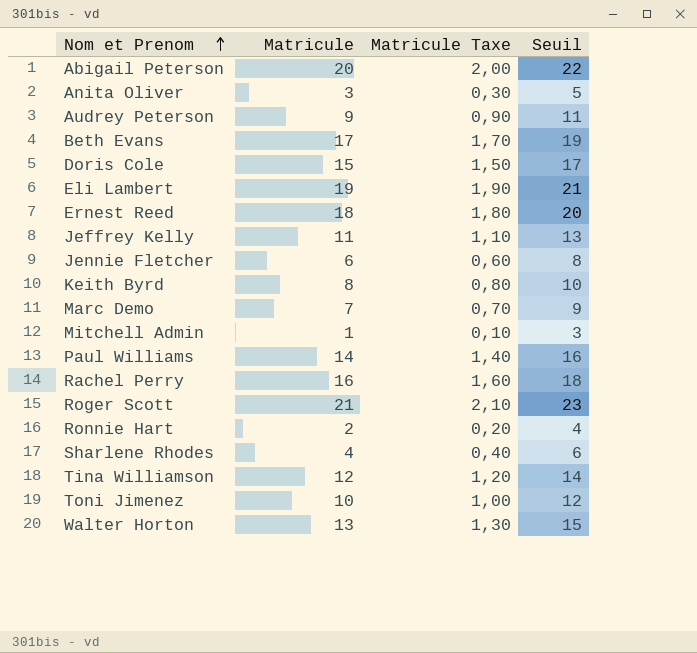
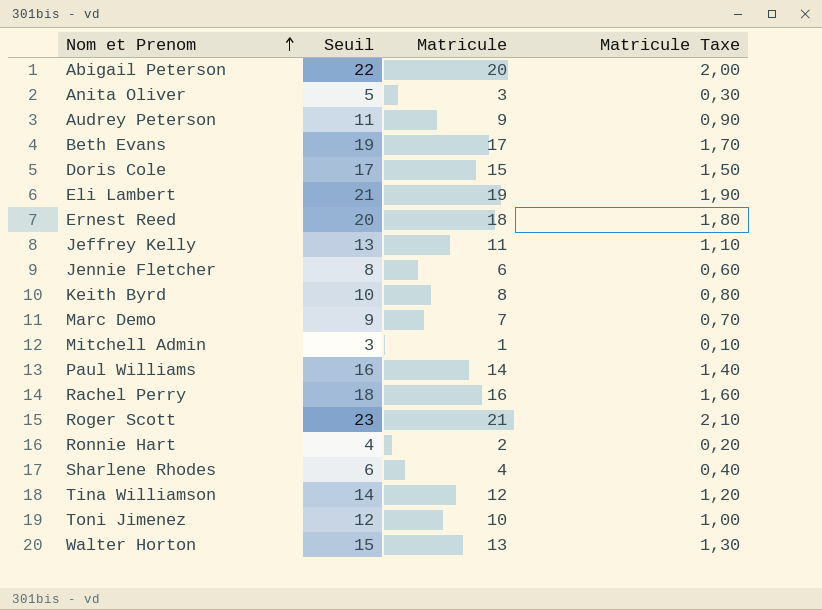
column Seuil | position: 4 -> 2

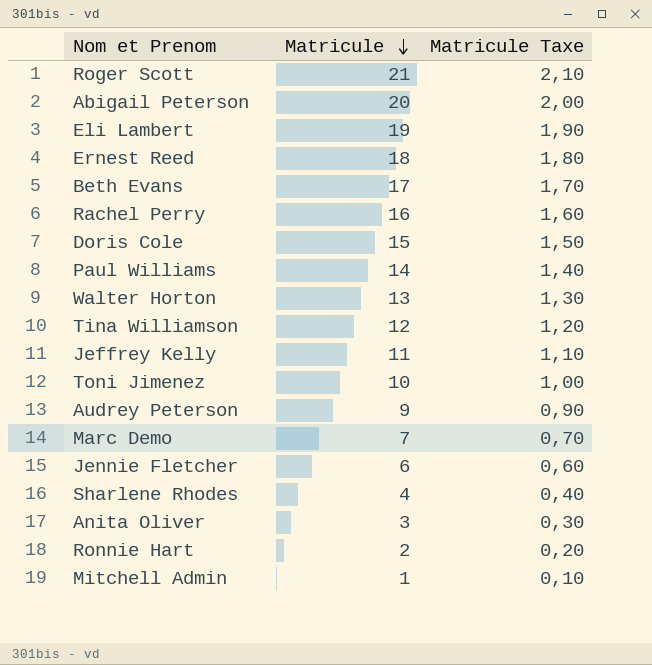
row order: Nom et Prenom ascending -> Matricule descending
column Seuil | formula: [Matricule] + 2 -> none
row Keith Byrd: 10 | 8 | 0,80 -> none

